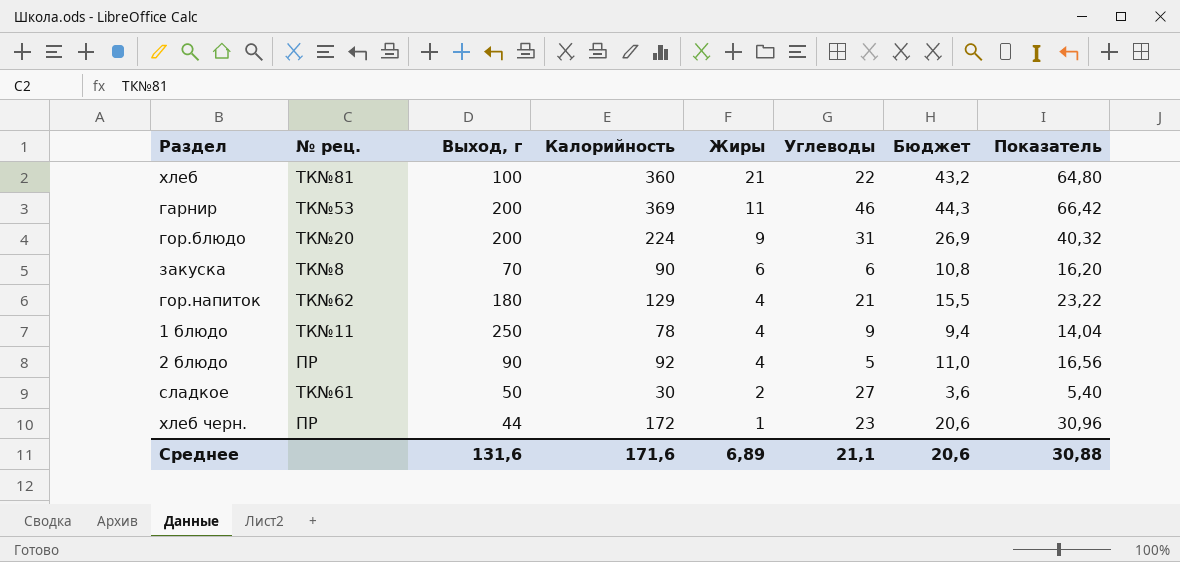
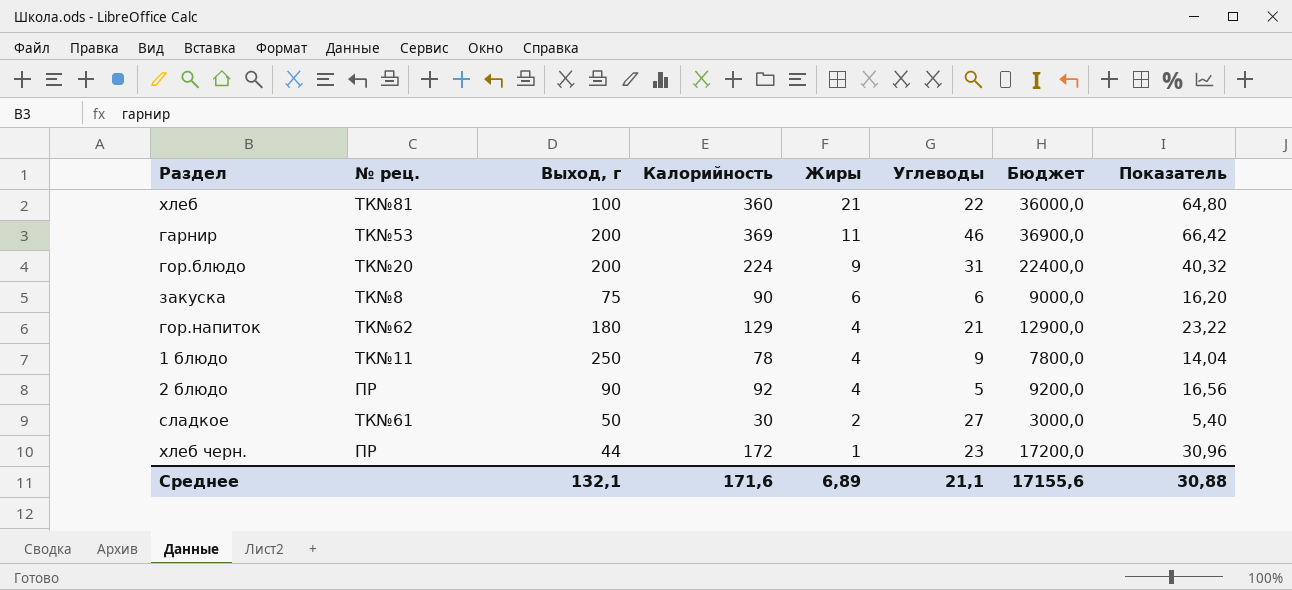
column Бюджет | formula: [Калорийность] * 0,12 -> [Калорийность] * 100
закуска | Выход, г: 70 -> 75
Среднее | Выход, г: 131,6 -> 132,1
Среднее | Бюджет: 20,6 -> 17155,6

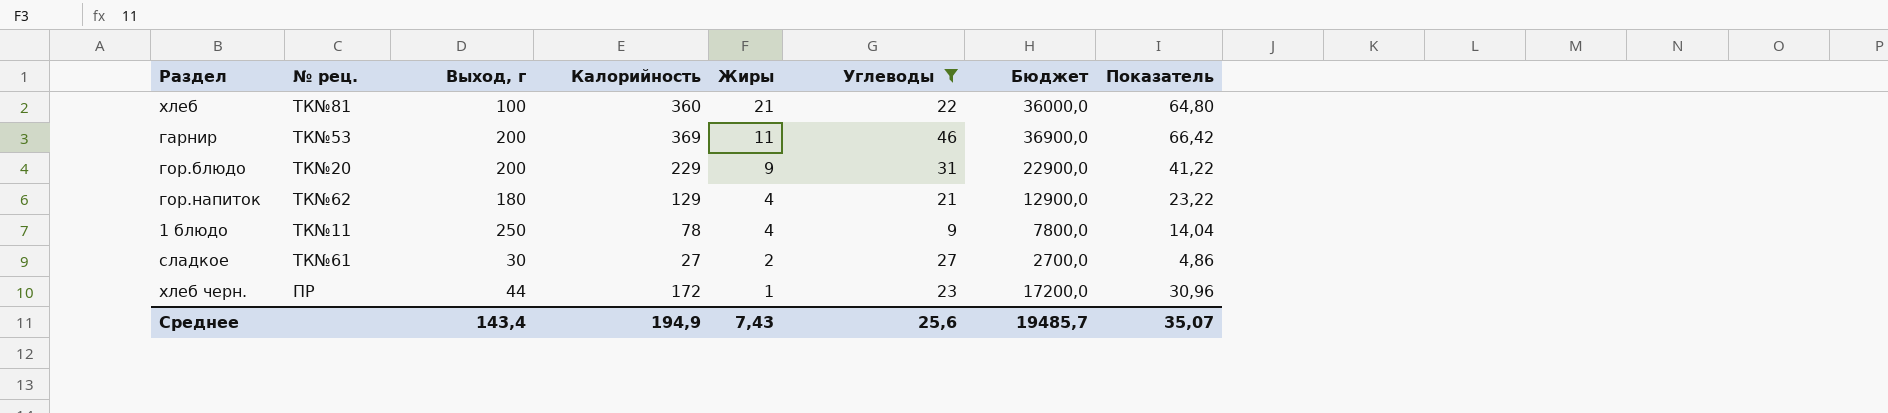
filter: none -> Углеводы >= 9
гор.блюдо | Калорийность: 224 -> 229
гор.блюдо | Бюджет: 22400,0 -> 22900,0
гор.блюдо | Показатель: 40,32 -> 41,22
сладкое | Выход, г: 50 -> 30
сладкое | Калорийность: 30 -> 27
сладкое | Бюджет: 3000,0 -> 2700,0
сладкое | Показатель: 5,40 -> 4,86
Среднее | Выход, г: 132,1 -> 143,4
Среднее | Калорийность: 171,6 -> 194,9
Среднее | Жиры: 6,89 -> 7,43
Среднее | Углеводы: 21,1 -> 25,6
Среднее | Бюджет: 17155,6 -> 19485,7
Среднее | Показатель: 30,88 -> 35,07

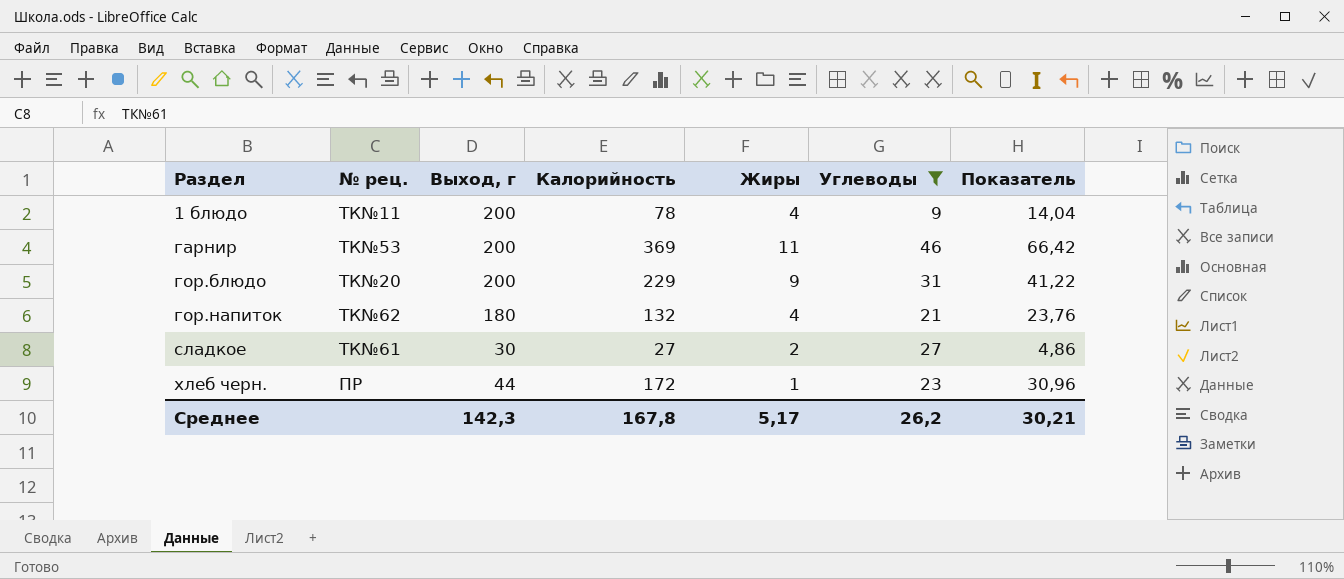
row order: Жиры descending -> Раздел ascending
column Бюджет | formula: [Калорийность] * 100 -> none
row хлеб: ТК№81 | 100 | 360 | 21 | 22 | 36000,0 | 64,80 -> none
1 блюдо | Выход, г: 250 -> 200
гор.напиток | Калорийность: 129 -> 132
гор.напиток | Показатель: 23,22 -> 23,76
Среднее | Выход, г: 143,4 -> 142,3
Среднее | Калорийность: 194,9 -> 167,8
Среднее | Жиры: 7,43 -> 5,17
Среднее | Углеводы: 25,6 -> 26,2
Среднее | Показатель: 35,07 -> 30,21

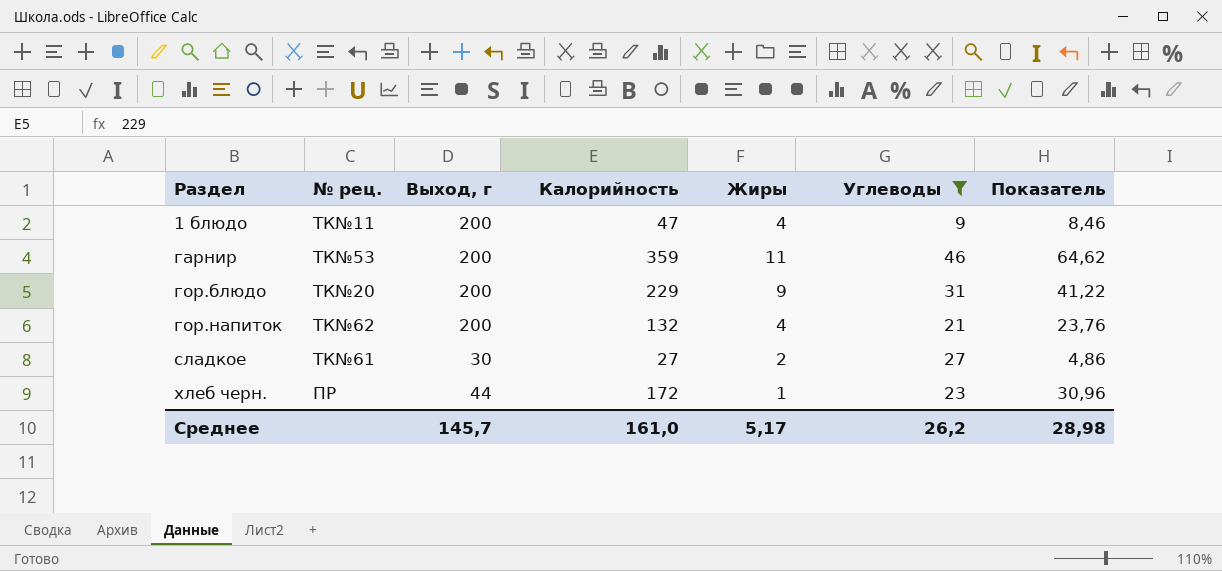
1 блюдо | Калорийность: 78 -> 47
1 блюдо | Показатель: 14,04 -> 8,46
гарнир | Калорийность: 369 -> 359
гарнир | Показатель: 66,42 -> 64,62
гор.напиток | Выход, г: 180 -> 200
Среднее | Выход, г: 142,3 -> 145,7
Среднее | Калорийность: 167,8 -> 161,0
Среднее | Показатель: 30,21 -> 28,98

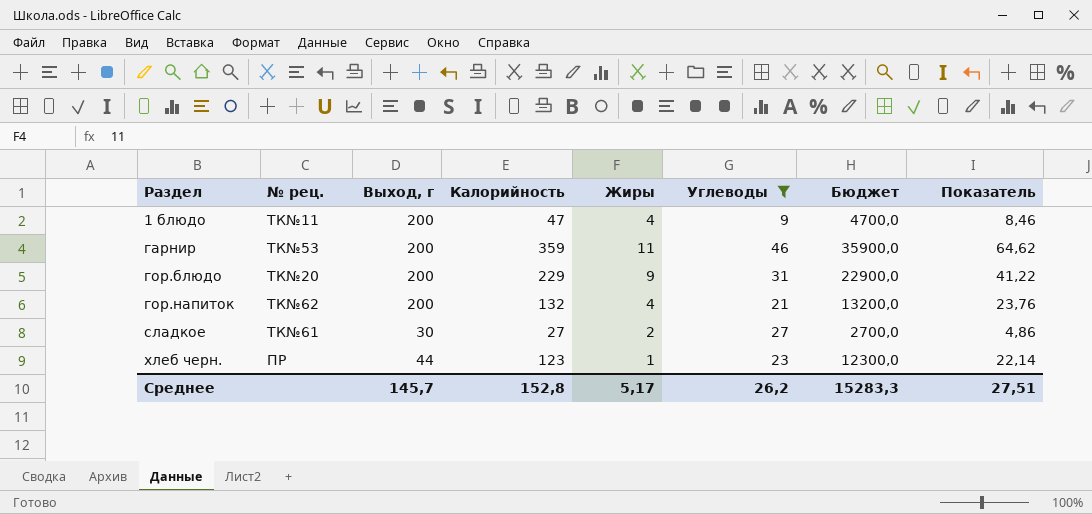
column Бюджет | formula: none -> [Калорийность] * 100
хлеб черн. | Калорийность: 172 -> 123
хлеб черн. | Показатель: 30,96 -> 22,14
Среднее | Калорийность: 161,0 -> 152,8
Среднее | Показатель: 28,98 -> 27,51

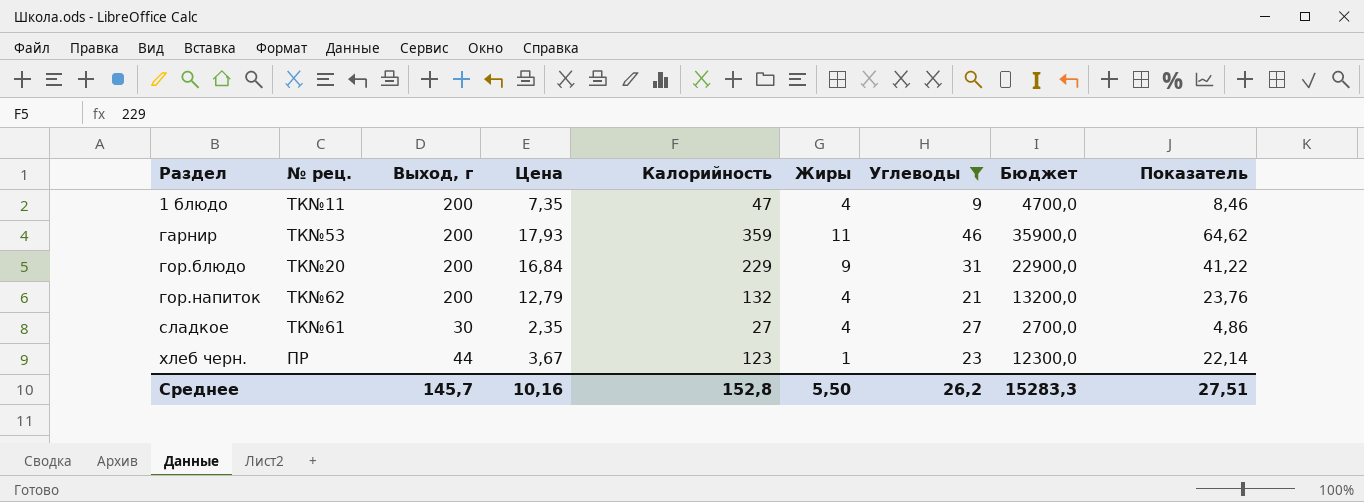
column Цена | position: none -> 4
сладкое | Жиры: 2 -> 4
Среднее | Жиры: 5,17 -> 5,50

